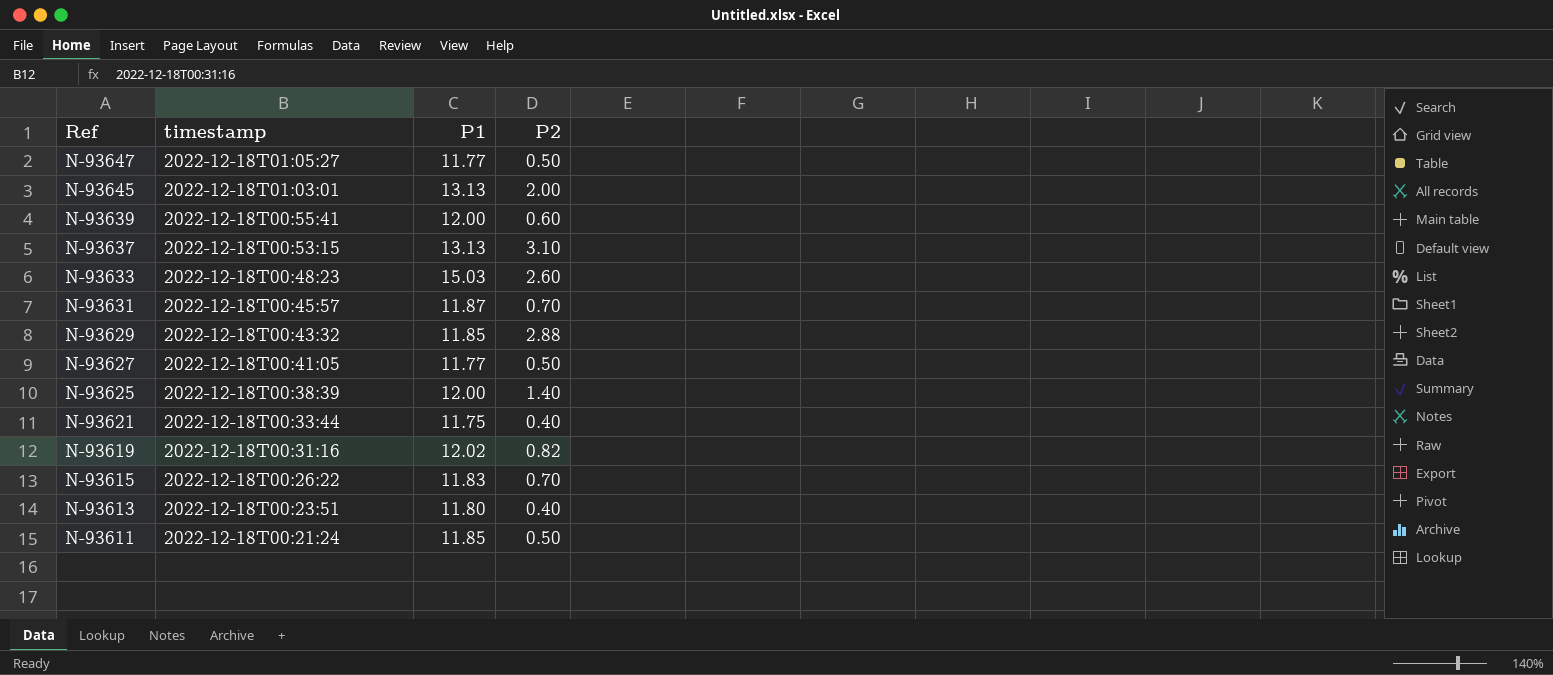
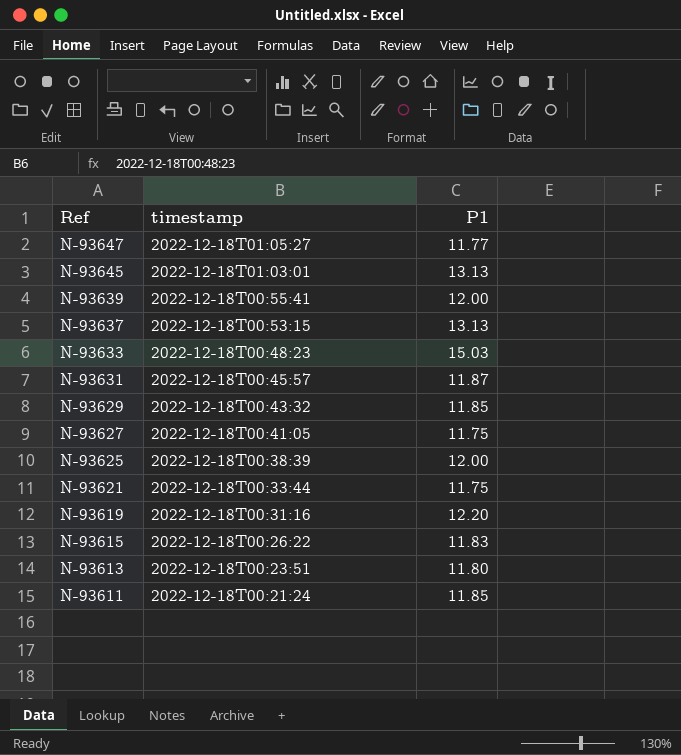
column P2 | position: 4 -> none
N-93627 | P1: 11.77 -> 11.75
N-93619 | P1: 12.02 -> 12.20

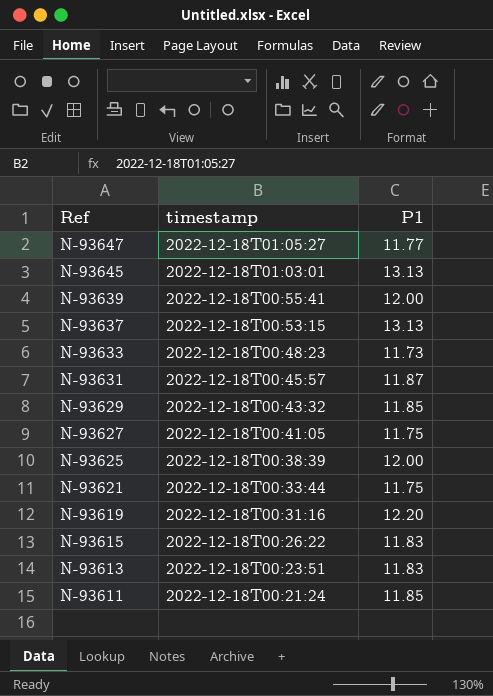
N-93633 | P1: 15.03 -> 11.73
N-93613 | P1: 11.80 -> 11.83

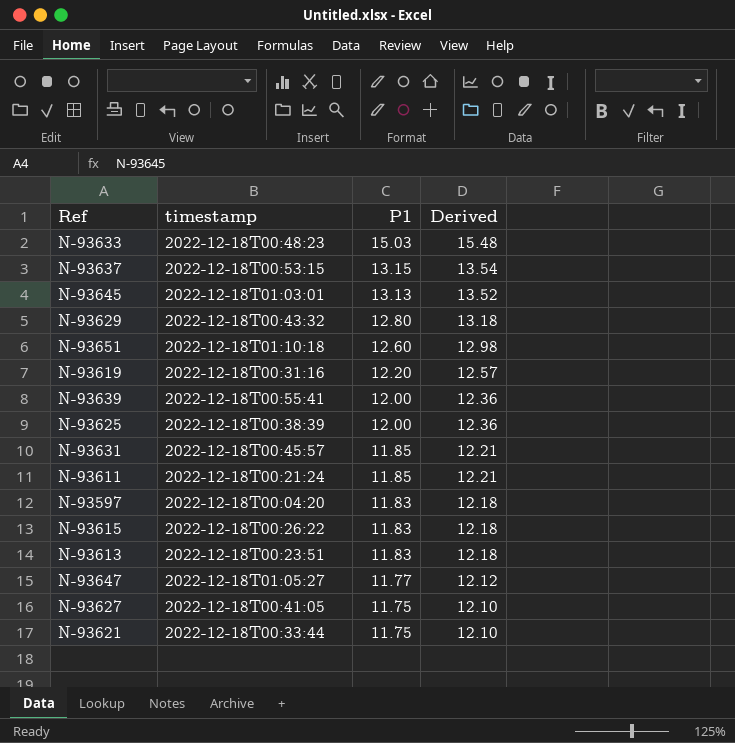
row order: Ref descending -> P1 descending
column Derived | formula: none -> [P1] * 1.03
N-93633 | P1: 11.73 -> 15.03
N-93637 | P1: 13.13 -> 13.15
N-93629 | P1: 11.85 -> 12.80
row N-93651: none -> 2022-12-18T01:10:18 | 12.60 | 12.98
N-93631 | P1: 11.87 -> 11.85
row N-93597: none -> 2022-12-18T00:04:20 | 11.83 | 12.18

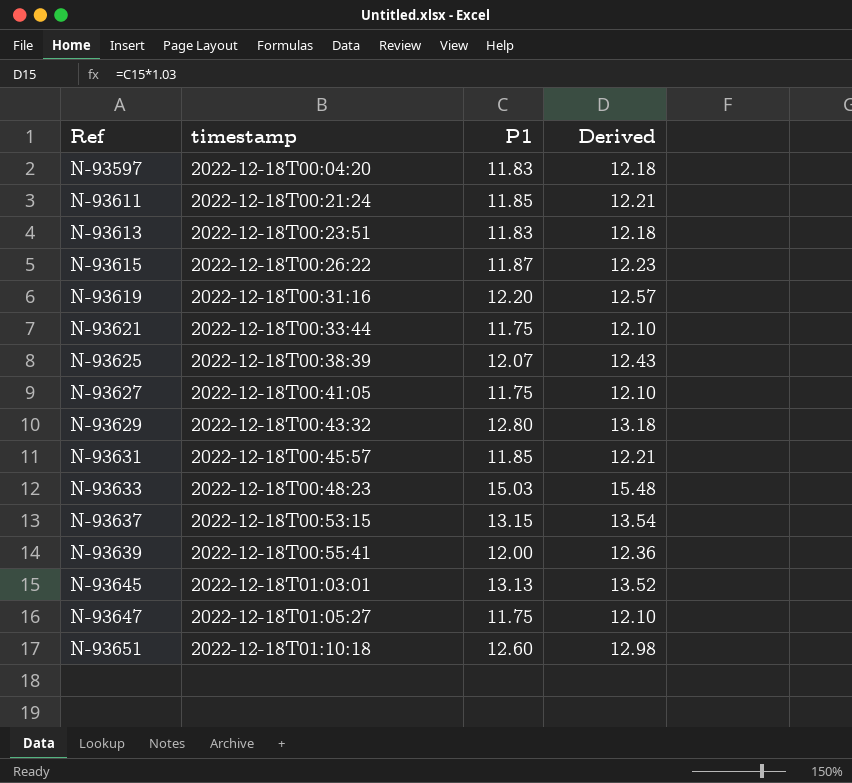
row order: P1 descending -> Ref ascending
N-93615 | P1: 11.83 -> 11.87
N-93615 | Derived: 12.18 -> 12.23
N-93625 | P1: 12.00 -> 12.07
N-93625 | Derived: 12.36 -> 12.43
N-93647 | P1: 11.77 -> 11.75
N-93647 | Derived: 12.12 -> 12.10

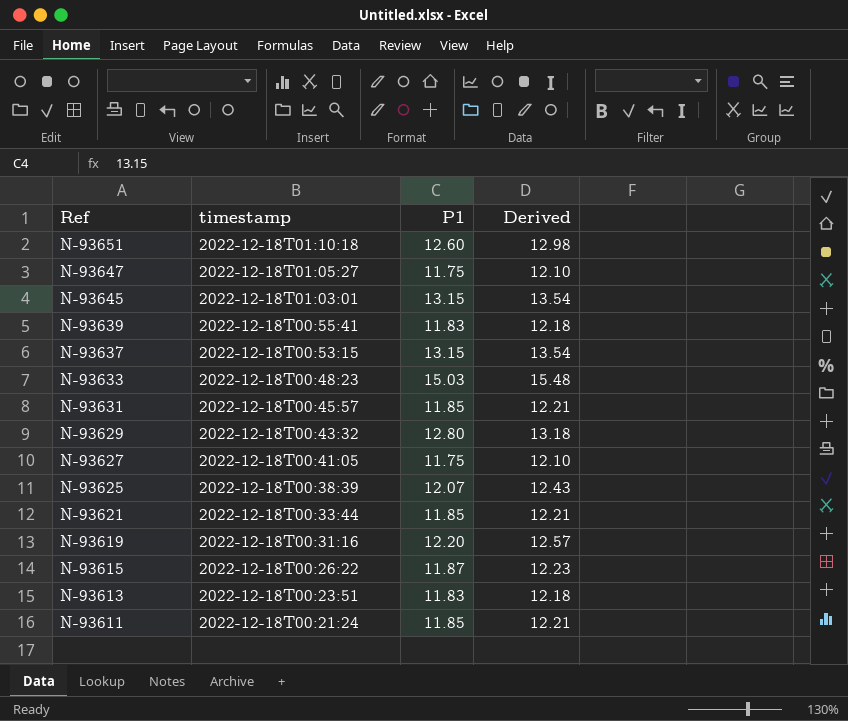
row order: Ref ascending -> Ref descending
row N-93597: 2022-12-18T00:04:20 | 11.83 | 12.18 -> none
N-93645 | P1: 13.13 -> 13.15
N-93645 | Derived: 13.52 -> 13.54
N-93639 | P1: 12.00 -> 11.83
N-93639 | Derived: 12.36 -> 12.18
N-93621 | P1: 11.75 -> 11.85
N-93621 | Derived: 12.10 -> 12.21

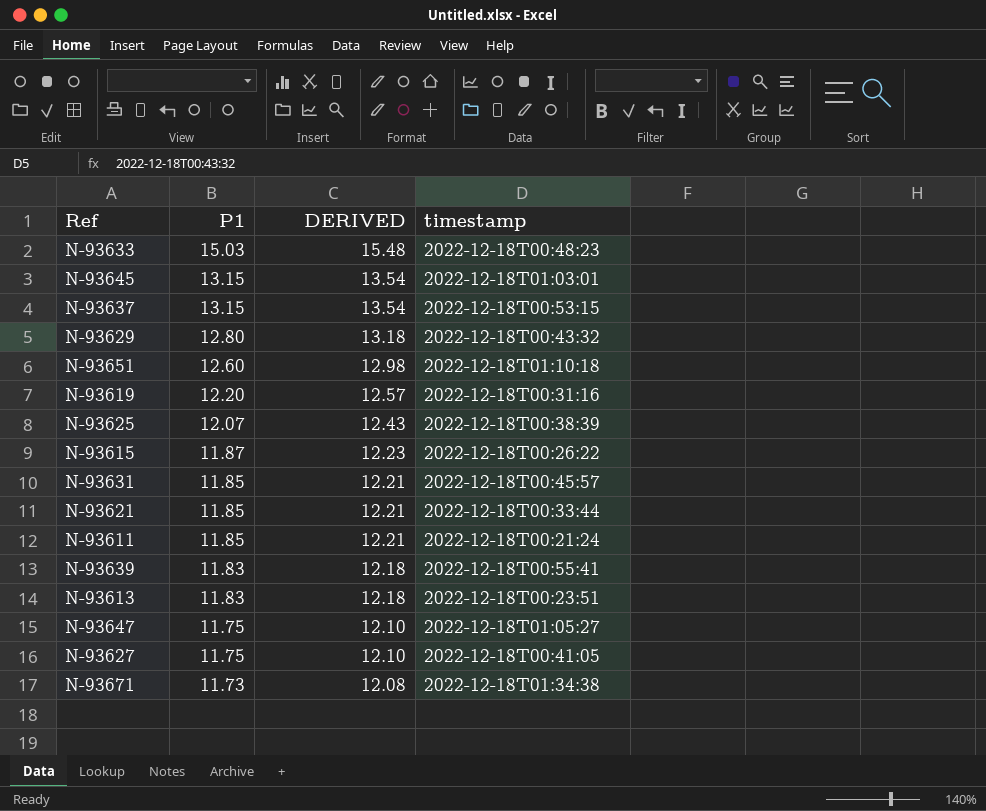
row order: Ref descending -> P1 descending
column name: Derived -> DERIVED
column timestamp | position: 2 -> 4
row N-93671: none -> 11.73 | 12.08 | 2022-12-18T01:34:38

